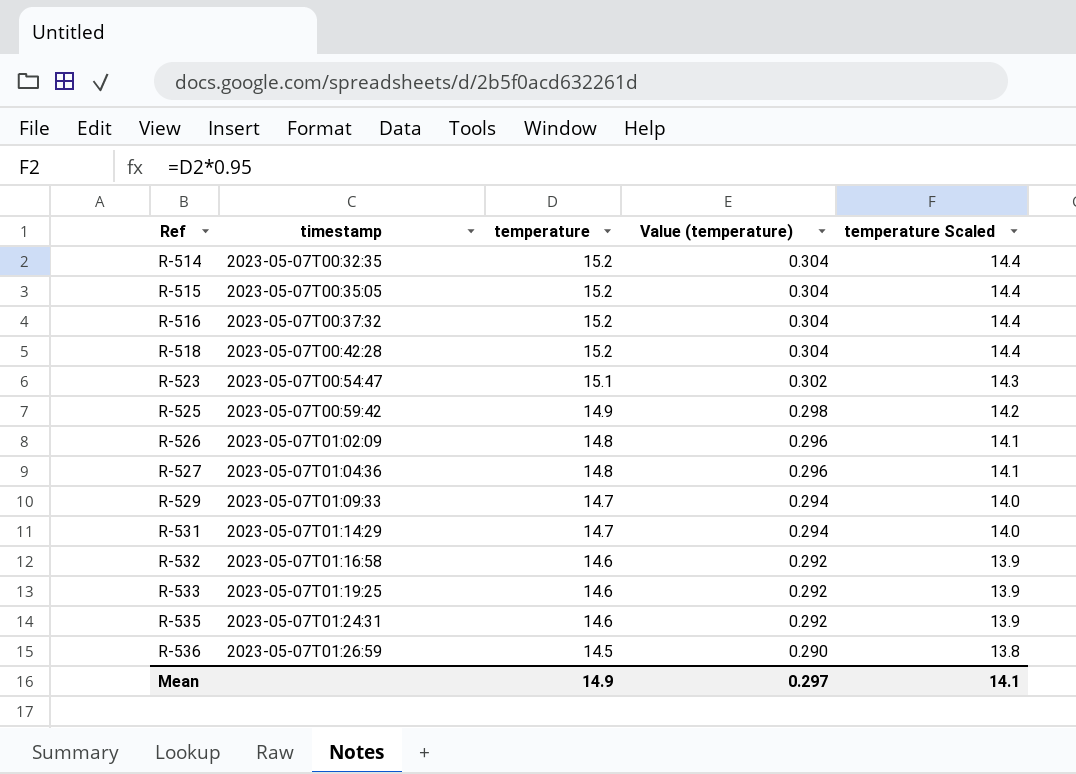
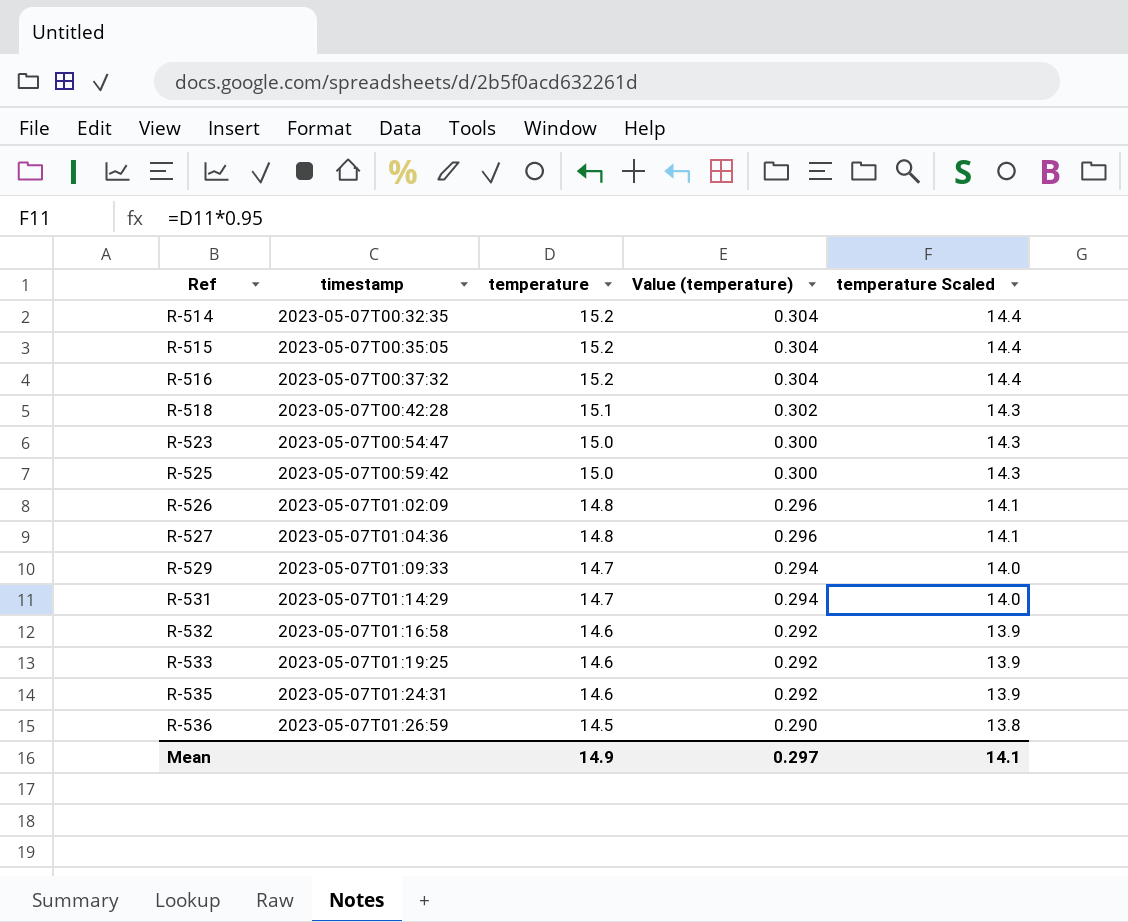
R-518 | temperature: 15.2 -> 15.1
R-518 | Value (temperature): 0.304 -> 0.302
R-518 | temperature Scaled: 14.4 -> 14.3
R-523 | temperature: 15.1 -> 15.0
R-523 | Value (temperature): 0.302 -> 0.300
R-525 | temperature: 14.9 -> 15.0
R-525 | Value (temperature): 0.298 -> 0.300
R-525 | temperature Scaled: 14.2 -> 14.3

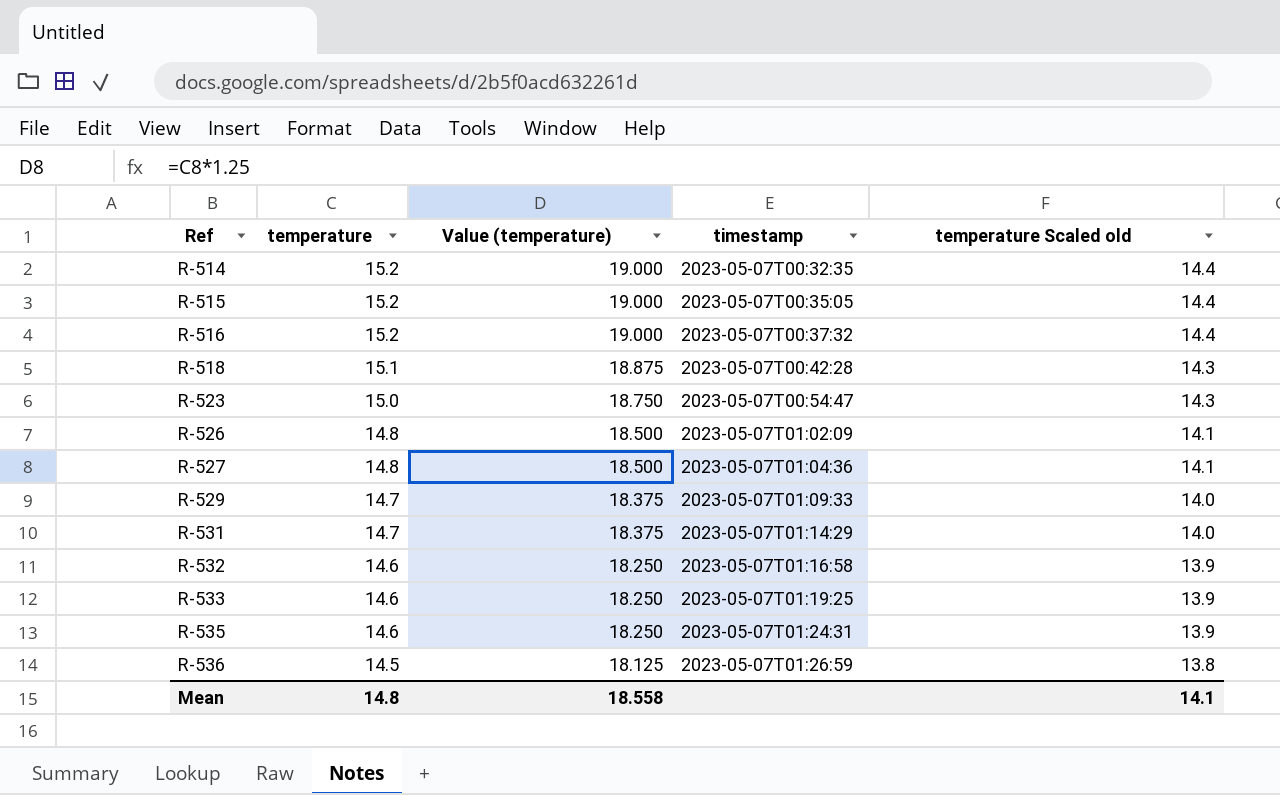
column Value (temperature) | formula: [temperature] * 0.02 -> [temperature] * 1.25
column timestamp | position: 2 -> 4
column name: temperature Scaled -> temperature Scaled old
row R-525: 2023-05-07T00:59:42 | 15.0 | 0.300 | 14.3 -> none
Mean | temperature: 14.9 -> 14.8
Mean | Value (temperature): 0.297 -> 18.558

